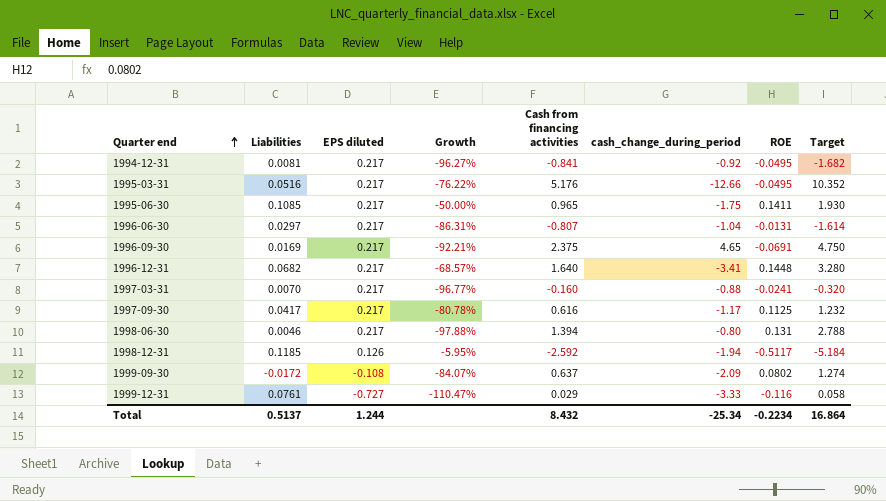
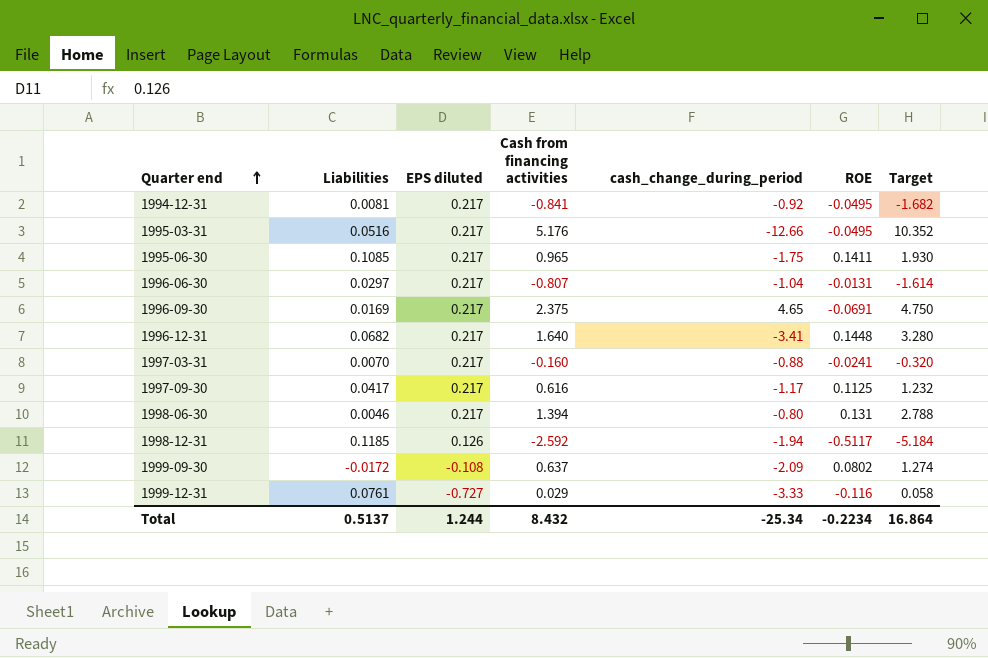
column Growth | formula: ([Liabilities] - [EPS diluted]) / [EPS diluted] -> none

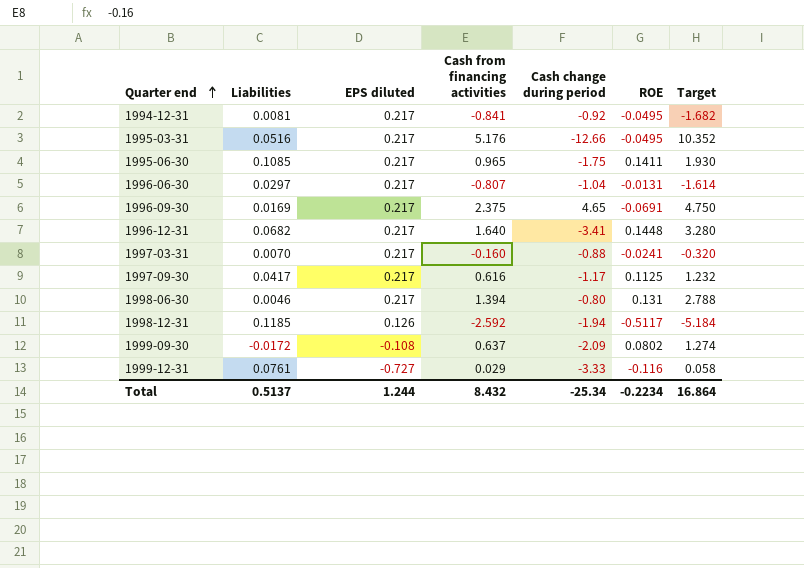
column name: cash_change_during_period -> Cash change during period

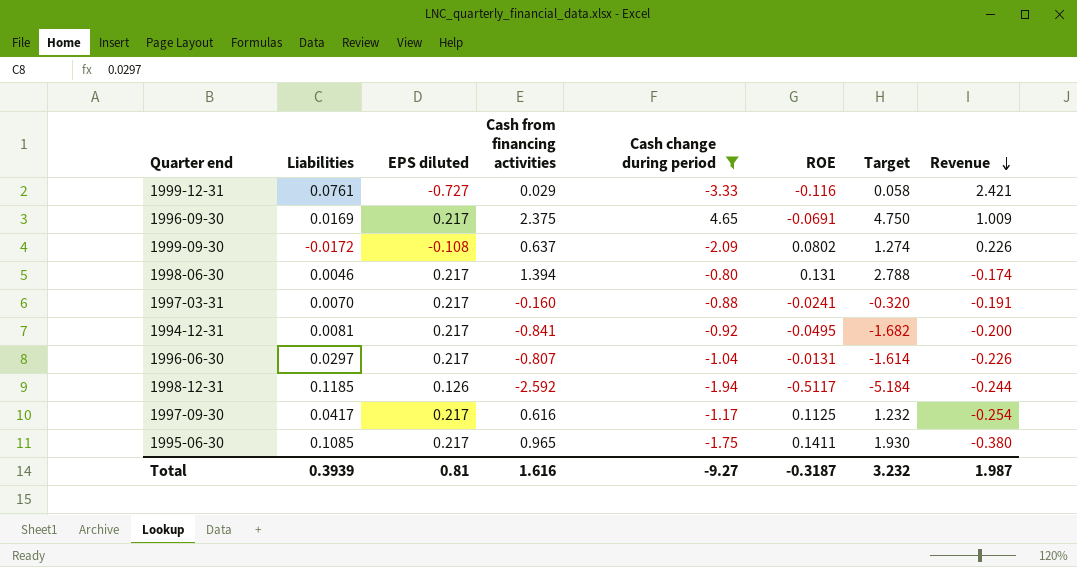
filter: none -> Cash change during period >= -3.33
row order: Quarter end ascending -> Revenue descending
column Revenue | formula: none -> [EPS diluted] * [Cash change during period]
Total | Liabilities: 0.5137 -> 0.3939
Total | EPS diluted: 1.244 -> 0.81
Total | Cash from financing activities: 8.432 -> 1.616
Total | Cash change during period: -25.34 -> -9.27
Total | ROE: -0.2234 -> -0.3187
Total | Target: 16.864 -> 3.232

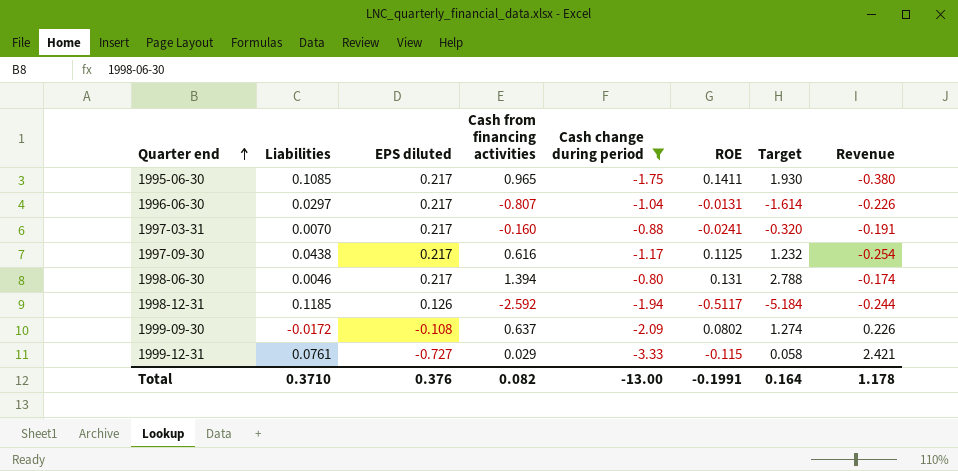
row order: Revenue descending -> Quarter end ascending
row 1996-09-30: 0.0169 | 0.217 | 2.375 | 4.65 | -0.0691 | 4.750 | 1.009 -> none
row 1994-12-31: 0.0081 | 0.217 | -0.841 | -0.92 | -0.0495 | -1.682 | -0.200 -> none
1997-09-30 | Liabilities: 0.0417 -> 0.0438
1999-12-31 | ROE: -0.116 -> -0.115
Total | Liabilities: 0.3939 -> 0.3710
Total | EPS diluted: 0.81 -> 0.376
Total | Cash from financing activities: 1.616 -> 0.082
Total | Cash change during period: -9.27 -> -13.00
Total | ROE: -0.3187 -> -0.1991
Total | Target: 3.232 -> 0.164
Total | Revenue: 1.987 -> 1.178

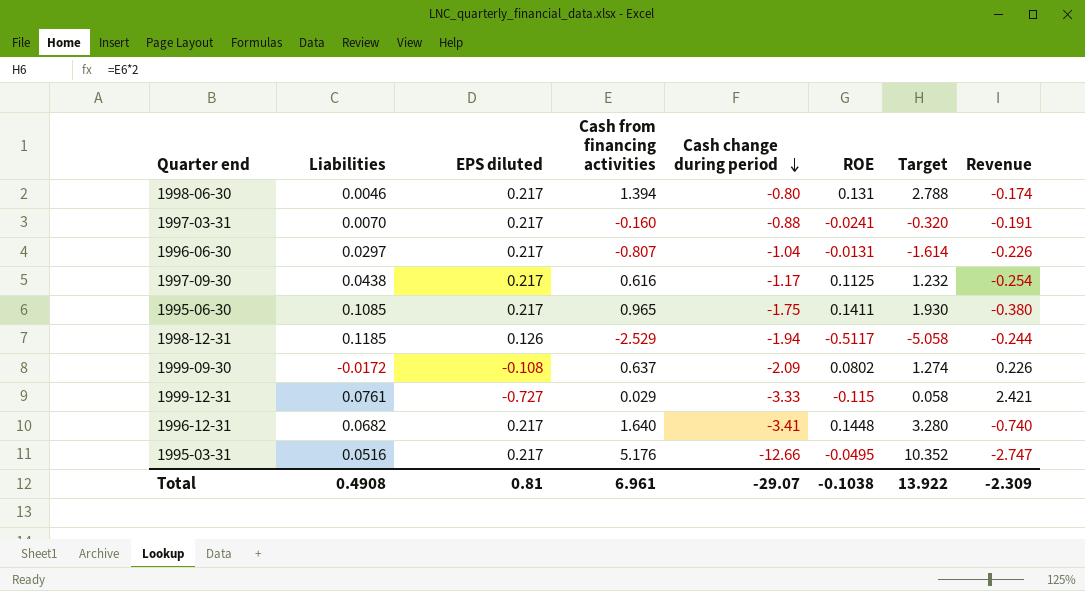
filter: Cash change during period >= -3.33 -> none
row order: Quarter end ascending -> Cash change during period descending
1998-12-31 | Cash from financing activities: -2.592 -> -2.529
1998-12-31 | Target: -5.184 -> -5.058
Total | Liabilities: 0.3710 -> 0.4908
Total | EPS diluted: 0.376 -> 0.81
Total | Cash from financing activities: 0.082 -> 6.961
Total | Cash change during period: -13.00 -> -29.07
Total | ROE: -0.1991 -> -0.1038
Total | Target: 0.164 -> 13.922
Total | Revenue: 1.178 -> -2.309

